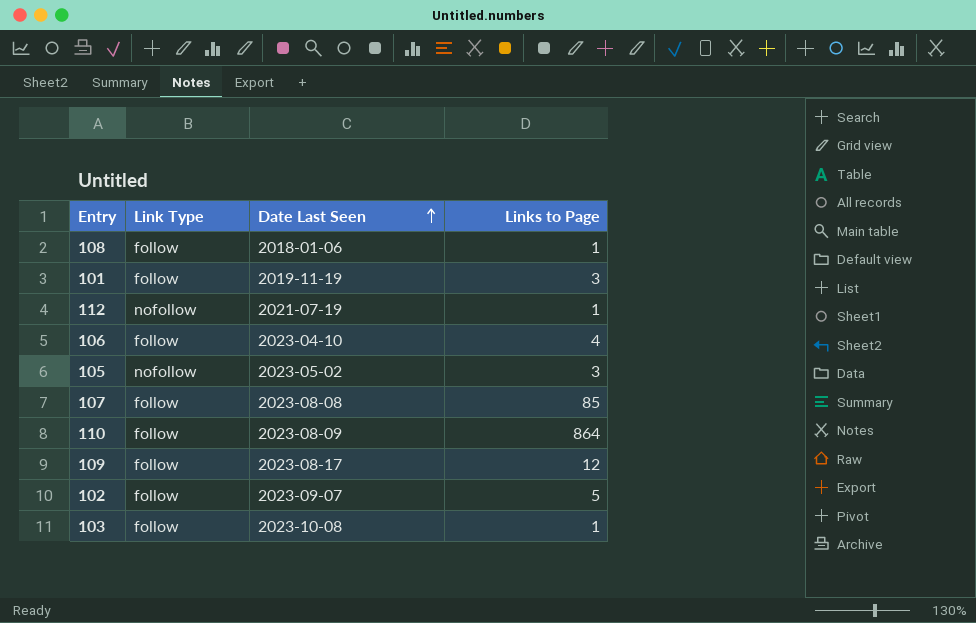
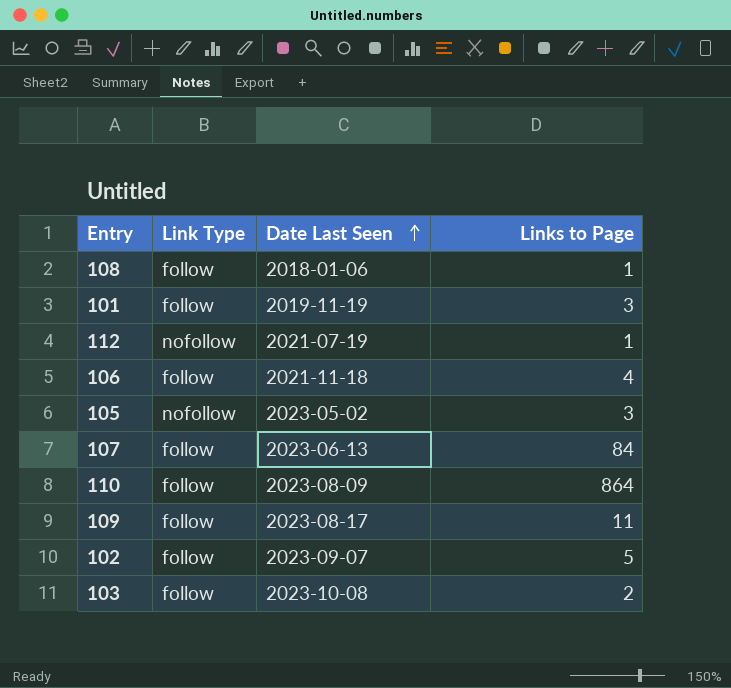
106 | Date Last Seen: 2023-04-10 -> 2021-11-18
107 | Date Last Seen: 2023-08-08 -> 2023-06-13
107 | Links to Page: 85 -> 84
109 | Links to Page: 12 -> 11
103 | Links to Page: 1 -> 2

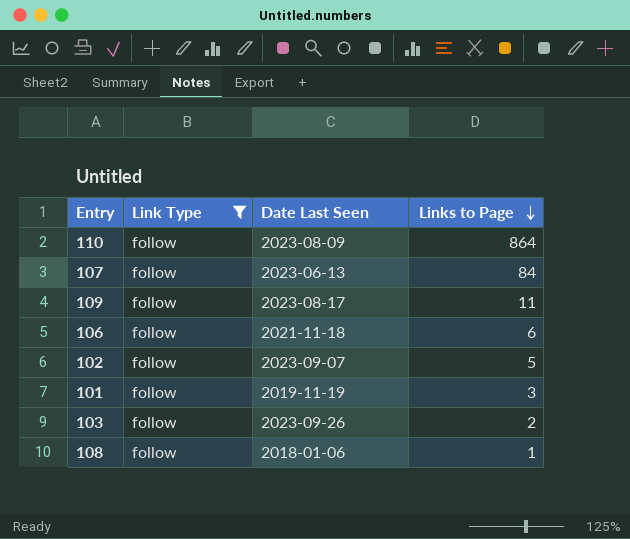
filter: none -> Link Type = follow
row order: Date Last Seen ascending -> Links to Page descending
106 | Links to Page: 4 -> 6
103 | Date Last Seen: 2023-10-08 -> 2023-09-26

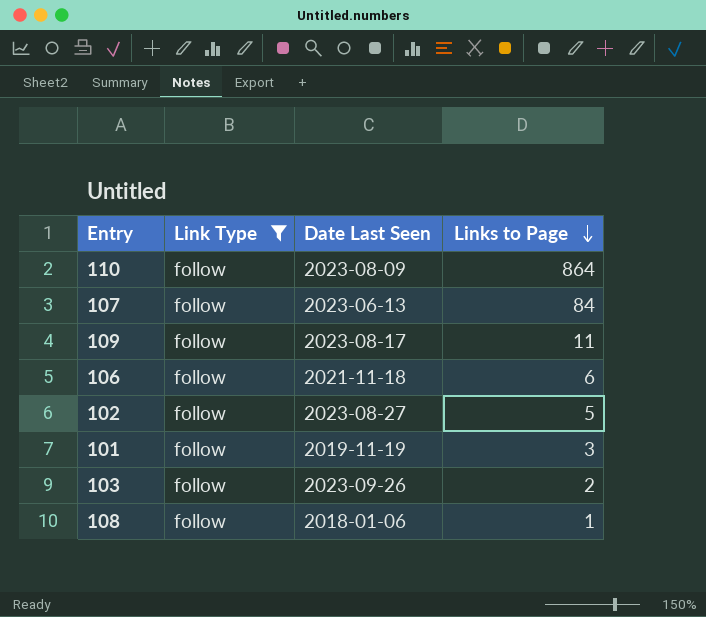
102 | Date Last Seen: 2023-09-07 -> 2023-08-27

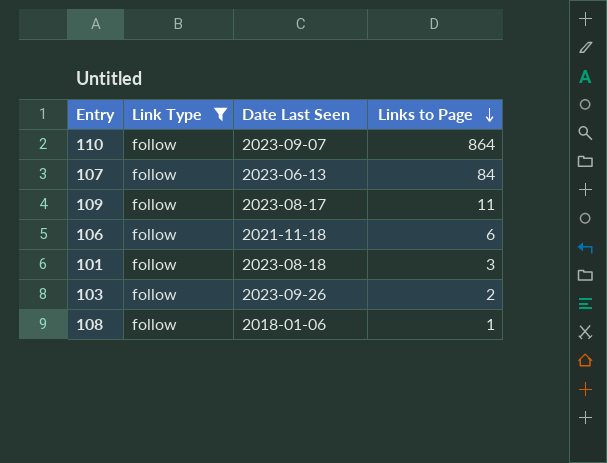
row 102: follow | 2023-08-27 | 5 -> none
110 | Date Last Seen: 2023-08-09 -> 2023-09-07
101 | Date Last Seen: 2019-11-19 -> 2023-08-18

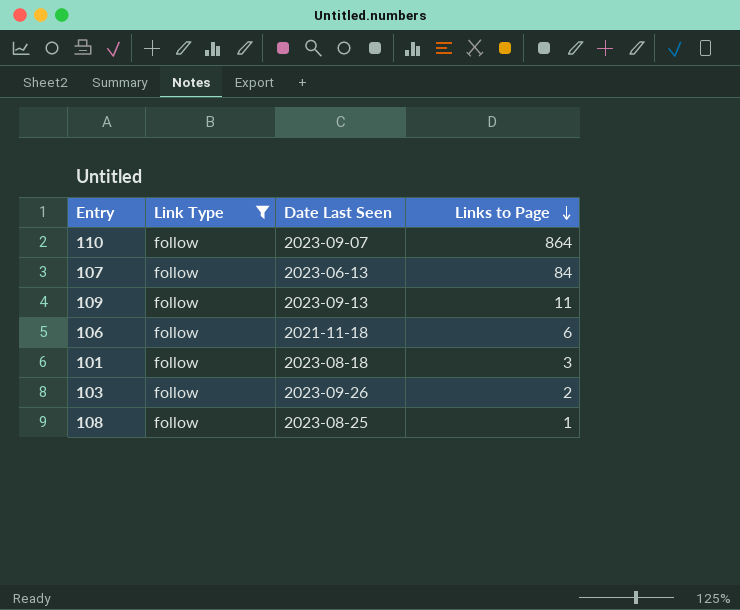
109 | Date Last Seen: 2023-08-17 -> 2023-09-13
108 | Date Last Seen: 2018-01-06 -> 2023-08-25

